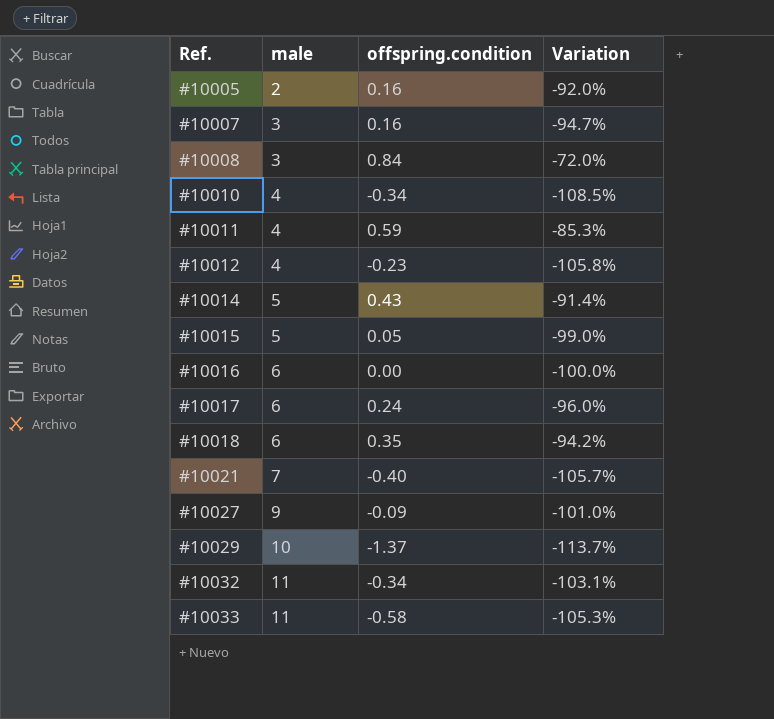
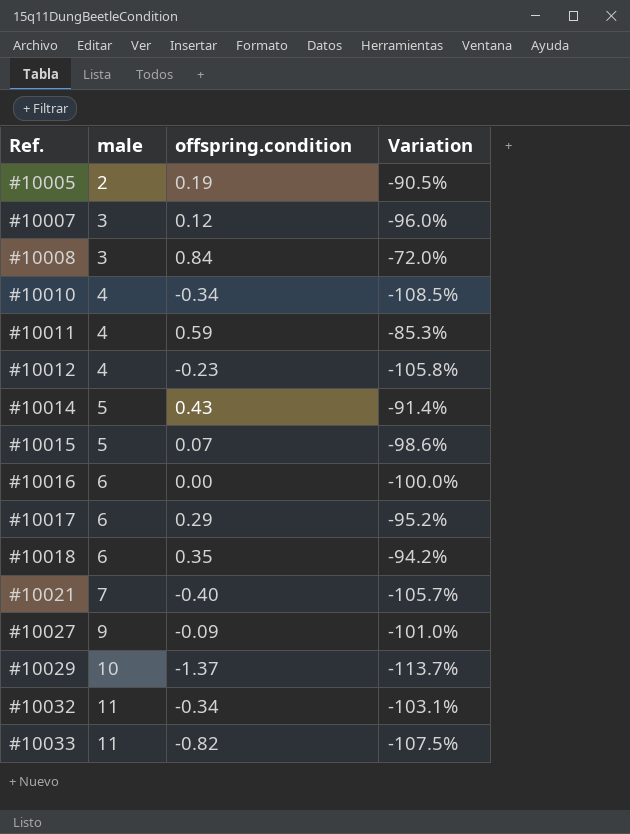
#10005 | offspring.condition: 0.16 -> 0.19
#10005 | Variation: -92.0% -> -90.5%
#10007 | offspring.condition: 0.16 -> 0.12
#10007 | Variation: -94.7% -> -96.0%
#10015 | offspring.condition: 0.05 -> 0.07
#10015 | Variation: -99.0% -> -98.6%
#10017 | offspring.condition: 0.24 -> 0.29
#10017 | Variation: -96.0% -> -95.2%
#10033 | offspring.condition: -0.58 -> -0.82
#10033 | Variation: -105.3% -> -107.5%

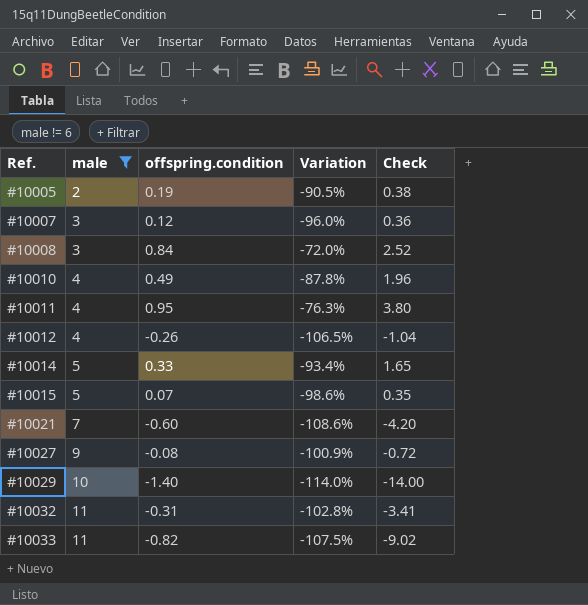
filter: none -> male != 6
column Check | formula: none -> [male] * [offspring.condition]
#10010 | offspring.condition: -0.34 -> 0.49
#10010 | Variation: -108.5% -> -87.8%
#10011 | offspring.condition: 0.59 -> 0.95
#10011 | Variation: -85.3% -> -76.3%
#10012 | offspring.condition: -0.23 -> -0.26
#10012 | Variation: -105.8% -> -106.5%
#10014 | offspring.condition: 0.43 -> 0.33
#10014 | Variation: -91.4% -> -93.4%
#10021 | offspring.condition: -0.40 -> -0.60
#10021 | Variation: -105.7% -> -108.6%
#10027 | offspring.condition: -0.09 -> -0.08
#10027 | Variation: -101.0% -> -100.9%
#10029 | offspring.condition: -1.37 -> -1.40
#10029 | Variation: -113.7% -> -114.0%
#10032 | offspring.condition: -0.34 -> -0.31
#10032 | Variation: -103.1% -> -102.8%

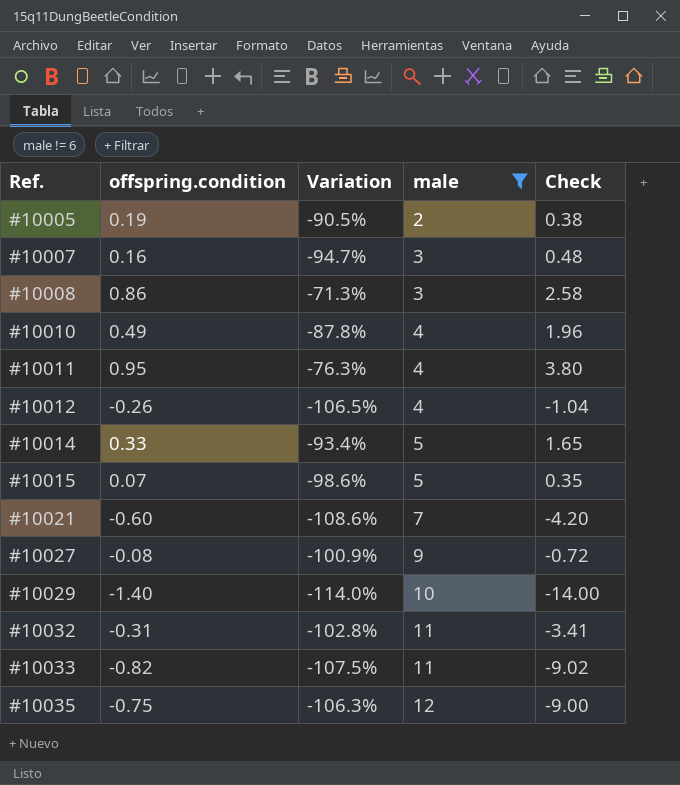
column male | position: 2 -> 4
#10007 | offspring.condition: 0.12 -> 0.16
#10007 | Variation: -96.0% -> -94.7%
#10007 | Check: 0.36 -> 0.48
#10008 | offspring.condition: 0.84 -> 0.86
#10008 | Variation: -72.0% -> -71.3%
#10008 | Check: 2.52 -> 2.58
row #10035: none -> -0.75 | -106.3% | 12 | -9.00

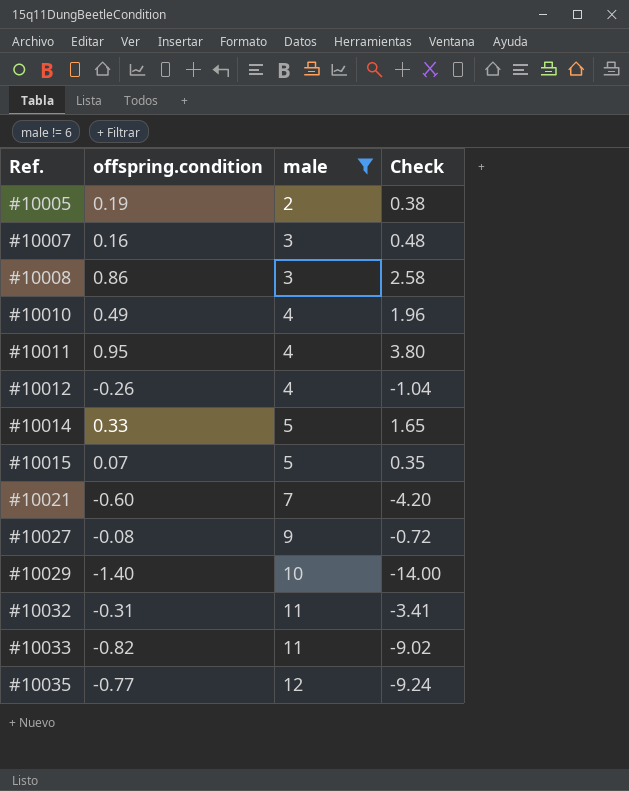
column Variation | formula: ([offspring.condition] - [male]) / [male] -> none
#10035 | offspring.condition: -0.75 -> -0.77
#10035 | Check: -9.00 -> -9.24

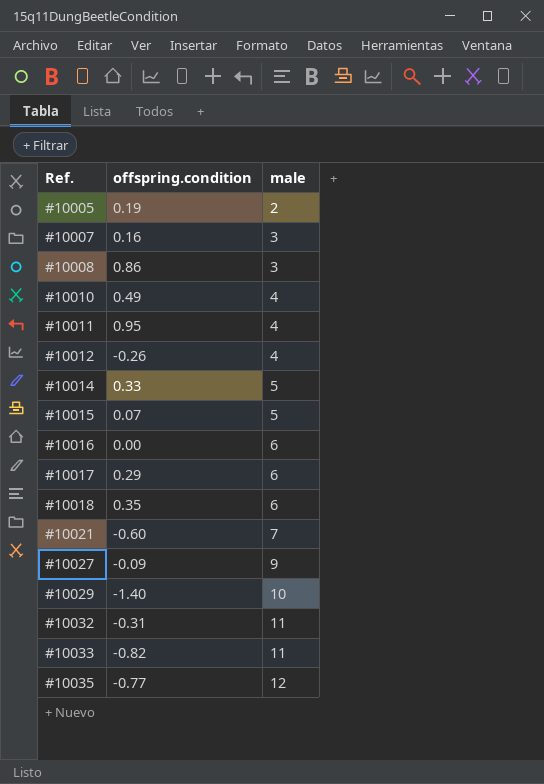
filter: male != 6 -> none
column Check | formula: [offspring.condition] * [male] -> none
#10027 | offspring.condition: -0.08 -> -0.09

